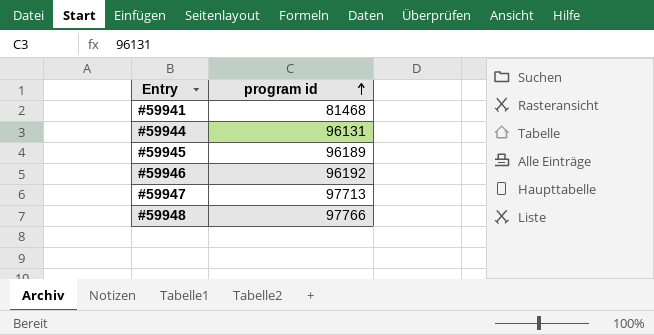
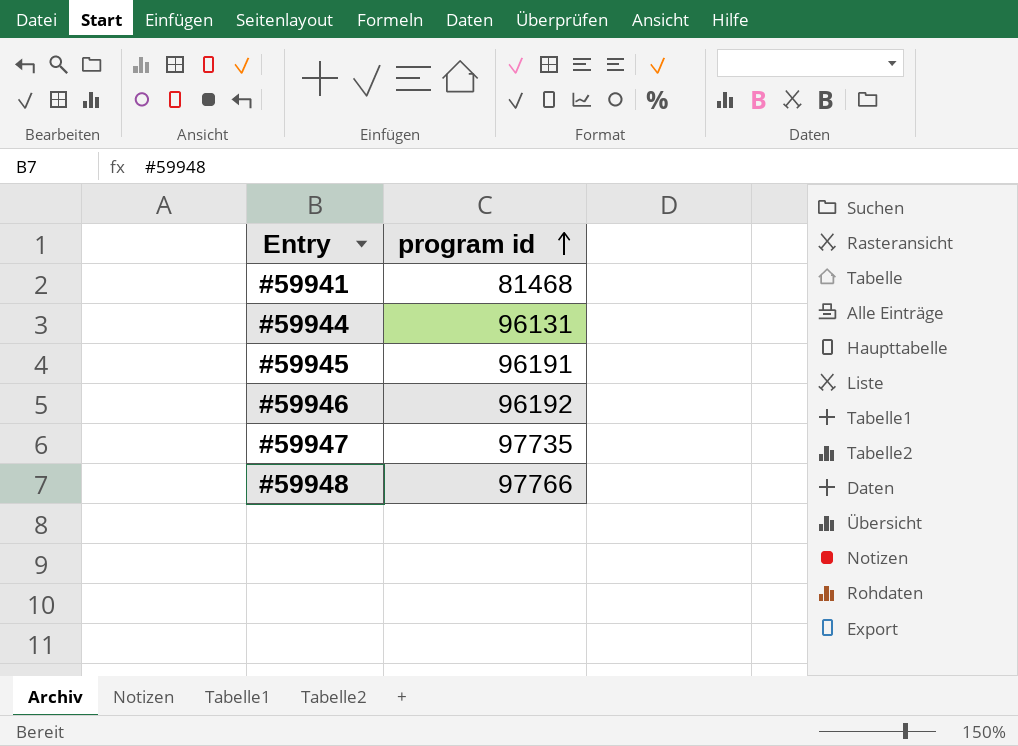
#59945 | program id: 96189 -> 96191
#59947 | program id: 97713 -> 97735

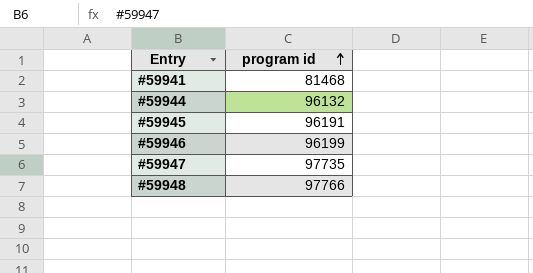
#59944 | program id: 96131 -> 96132
#59946 | program id: 96192 -> 96199

